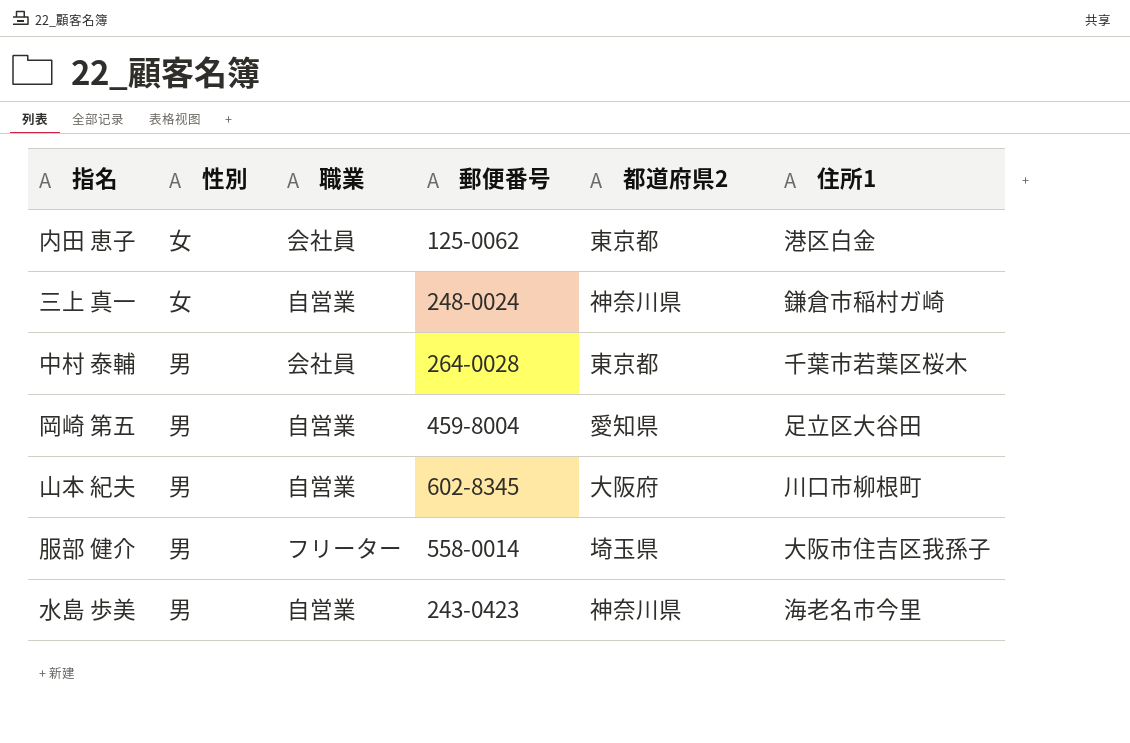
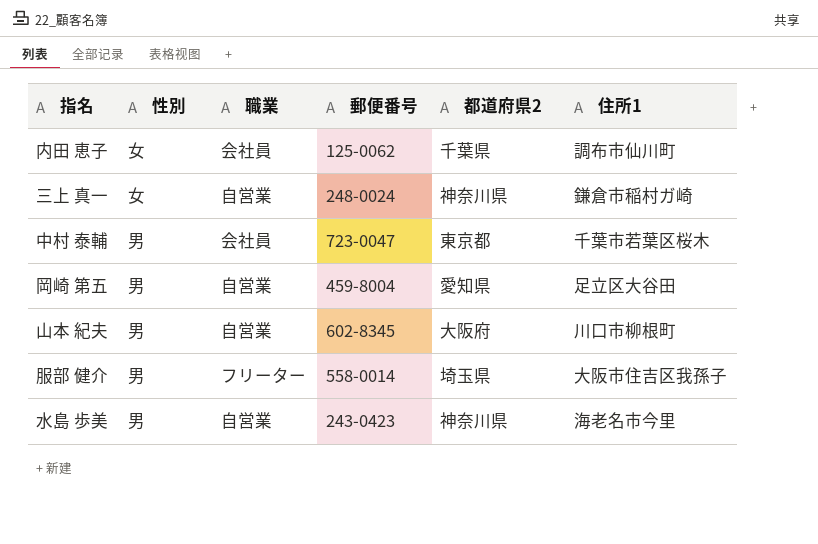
内田 恵子 | 都道府県2: 東京都 -> 千葉県
内田 恵子 | 住所1: 港区白金 -> 調布市仙川町
中村 泰輔 | 郵便番号: 264-0028 -> 723-0047

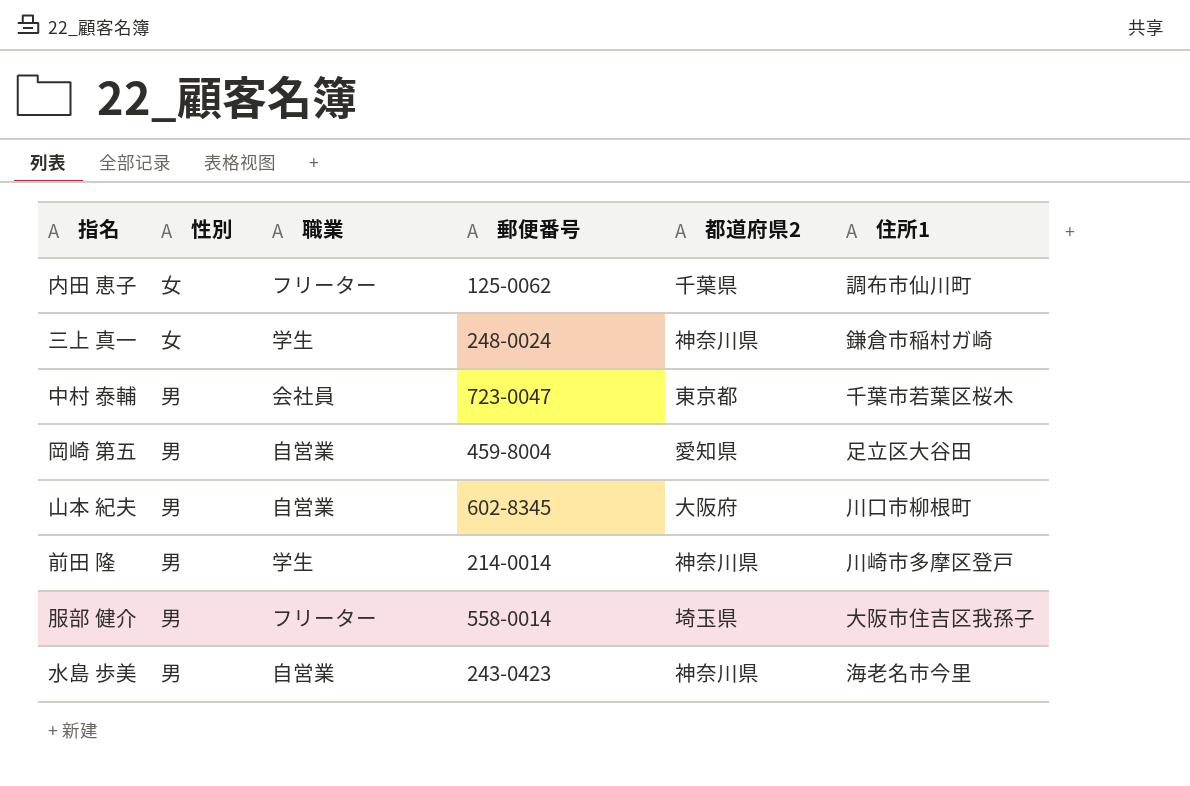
内田 恵子 | 職業: 会社員 -> フリーター
三上 真一 | 職業: 自営業 -> 学生
row 前田 隆: none -> 男 | 学生 | 214-0014 | 神奈川県 | 川崎市多摩区登戸

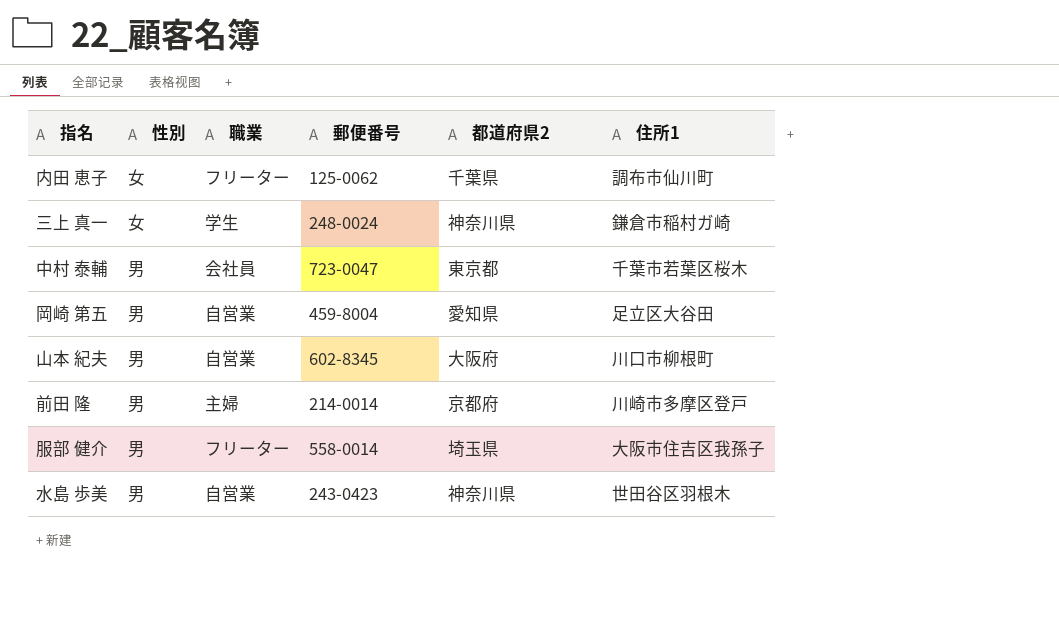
前田 隆 | 職業: 学生 -> 主婦
前田 隆 | 都道府県2: 神奈川県 -> 京都府
水島 歩美 | 住所1: 海老名市今里 -> 世田谷区羽根木

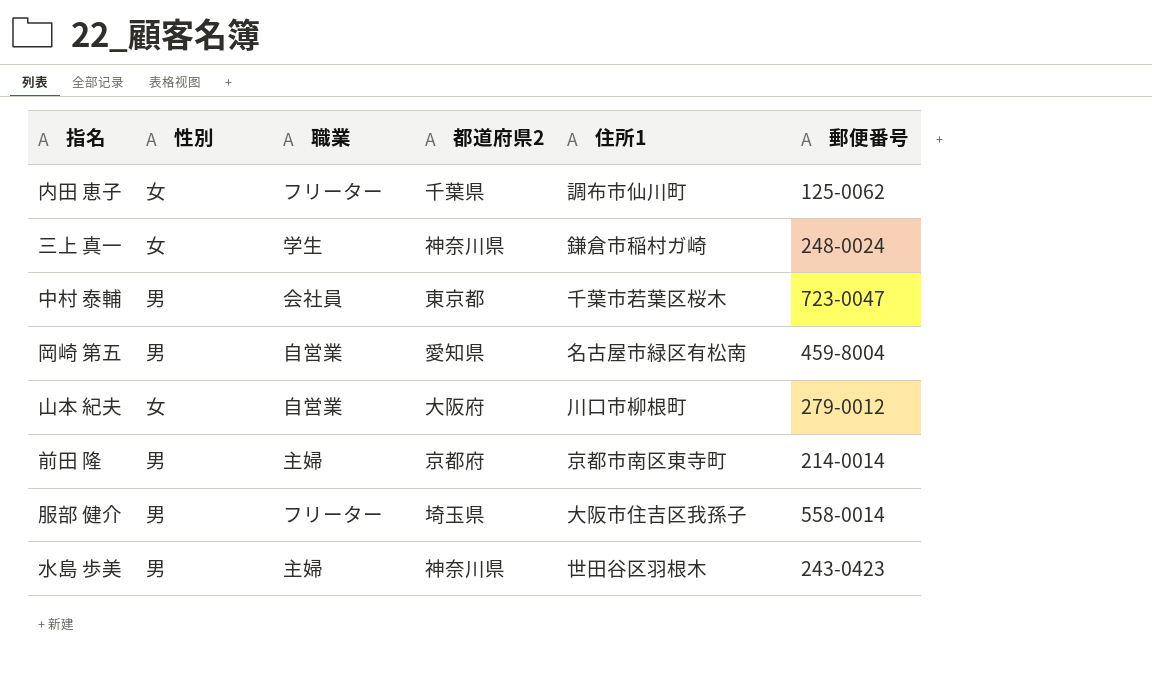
column 郵便番号 | position: 4 -> 6
岡崎 第五 | 住所1: 足立区大谷田 -> 名古屋市緑区有松南
山本 紀夫 | 性別: 男 -> 女
山本 紀夫 | 郵便番号: 602-8345 -> 279-0012
前田 隆 | 住所1: 川崎市多摩区登戸 -> 京都市南区東寺町
水島 歩美 | 職業: 自営業 -> 主婦

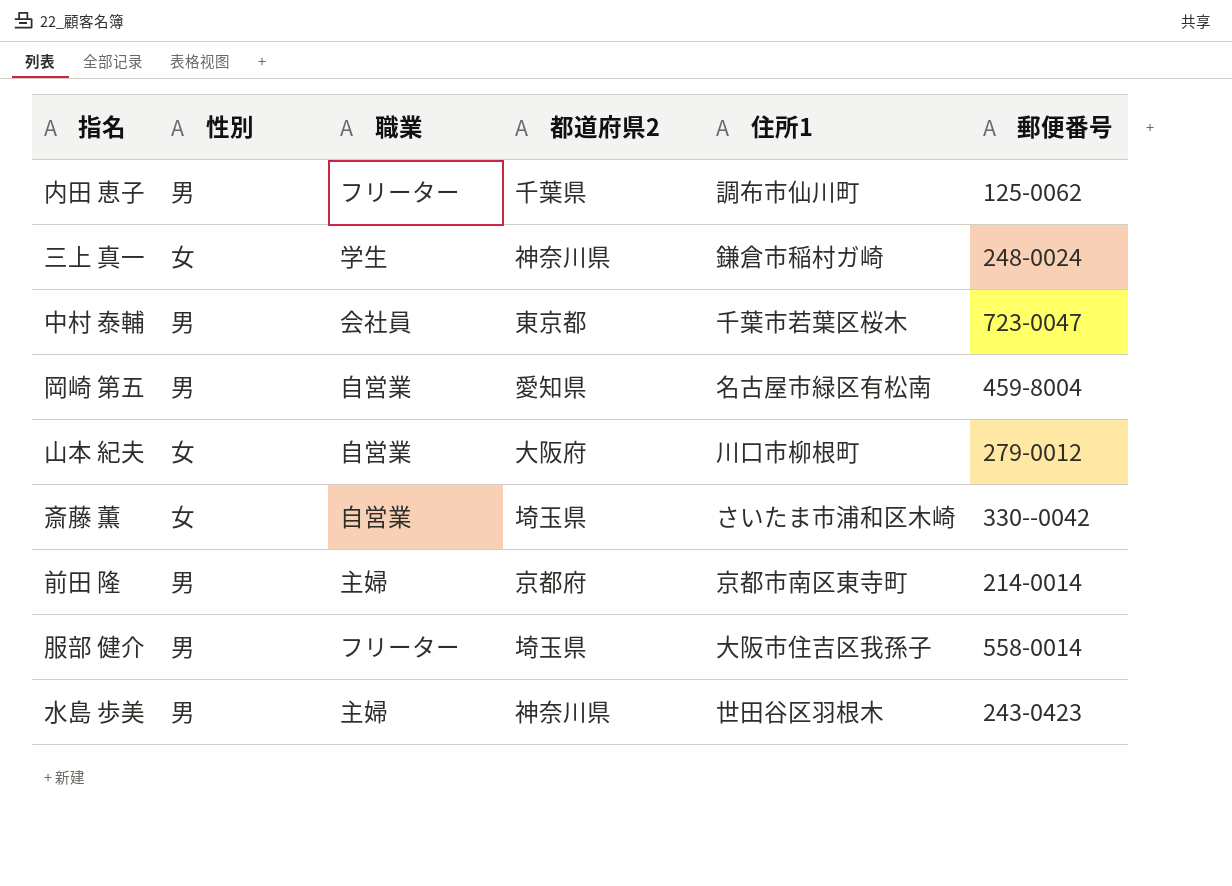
内田 恵子 | 性別: 女 -> 男
row 斎藤 薫: none -> 女 | 自営業 | 埼玉県 | さいたま市浦和区木崎 | 330--0042

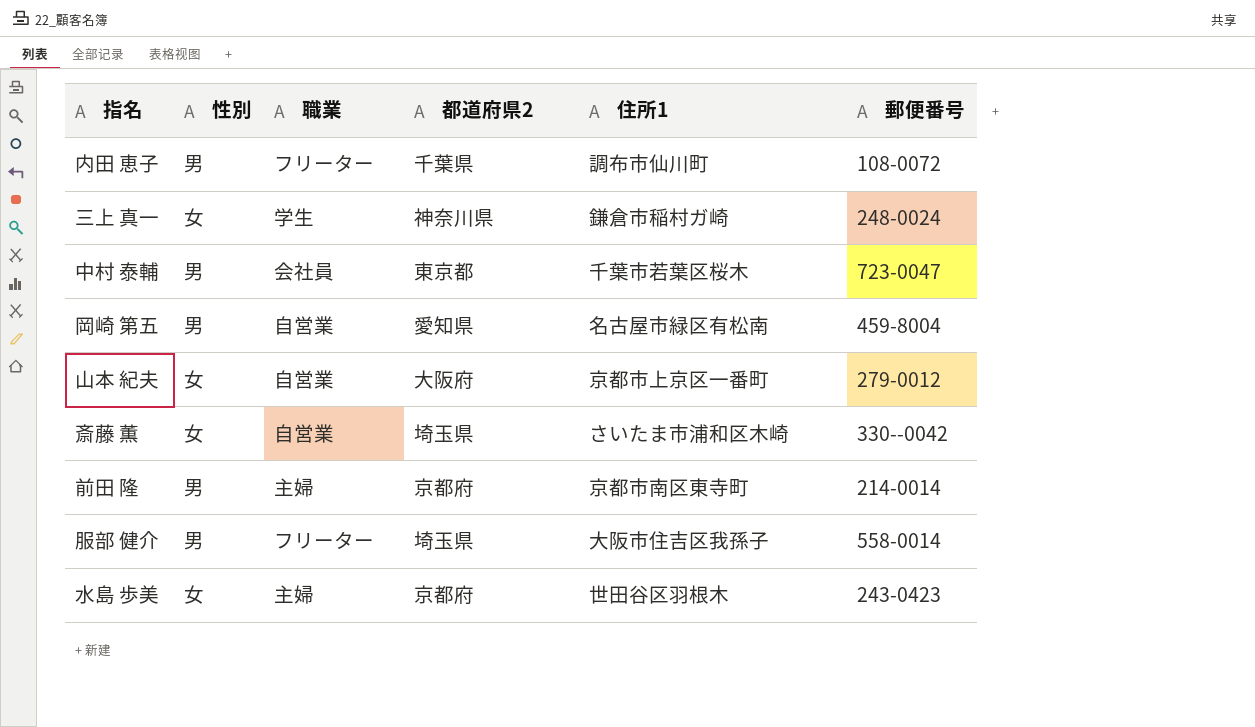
内田 恵子 | 郵便番号: 125-0062 -> 108-0072
山本 紀夫 | 住所1: 川口市柳根町 -> 京都市上京区一番町
水島 歩美 | 性別: 男 -> 女
水島 歩美 | 都道府県2: 神奈川県 -> 京都府

